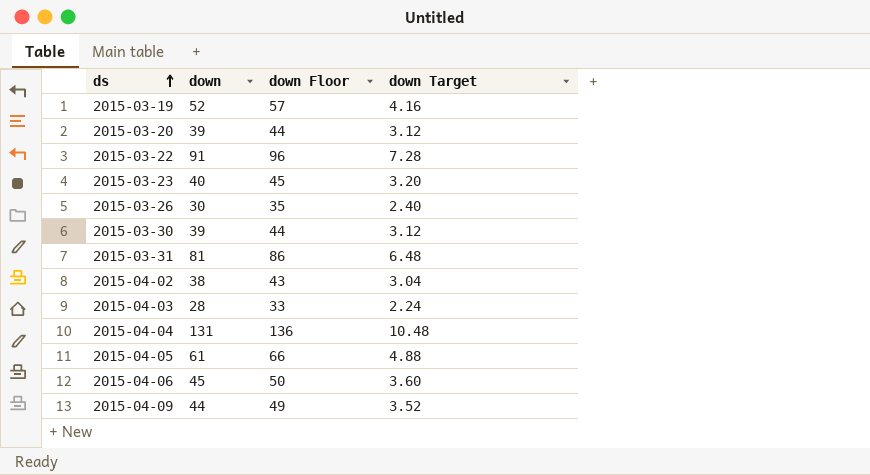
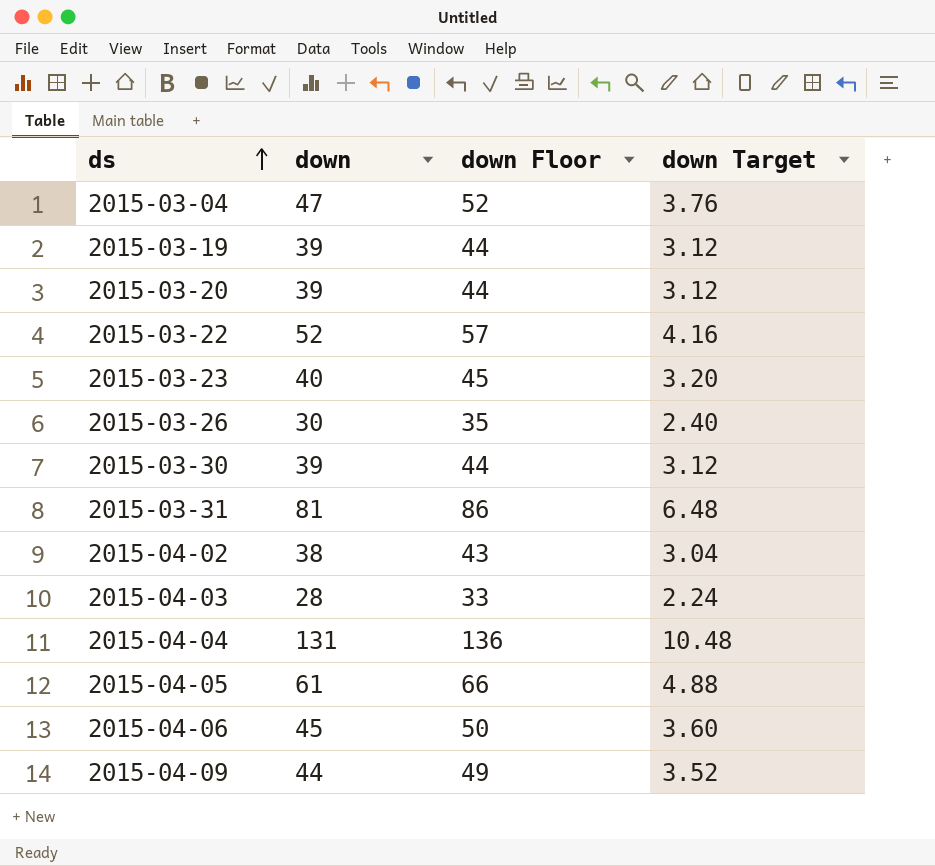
row 2015-03-04: none -> 47 | 52 | 3.76
2015-03-19 | down: 52 -> 39
2015-03-19 | down Floor: 57 -> 44
2015-03-19 | down Target: 4.16 -> 3.12
2015-03-22 | down: 91 -> 52
2015-03-22 | down Floor: 96 -> 57
2015-03-22 | down Target: 7.28 -> 4.16

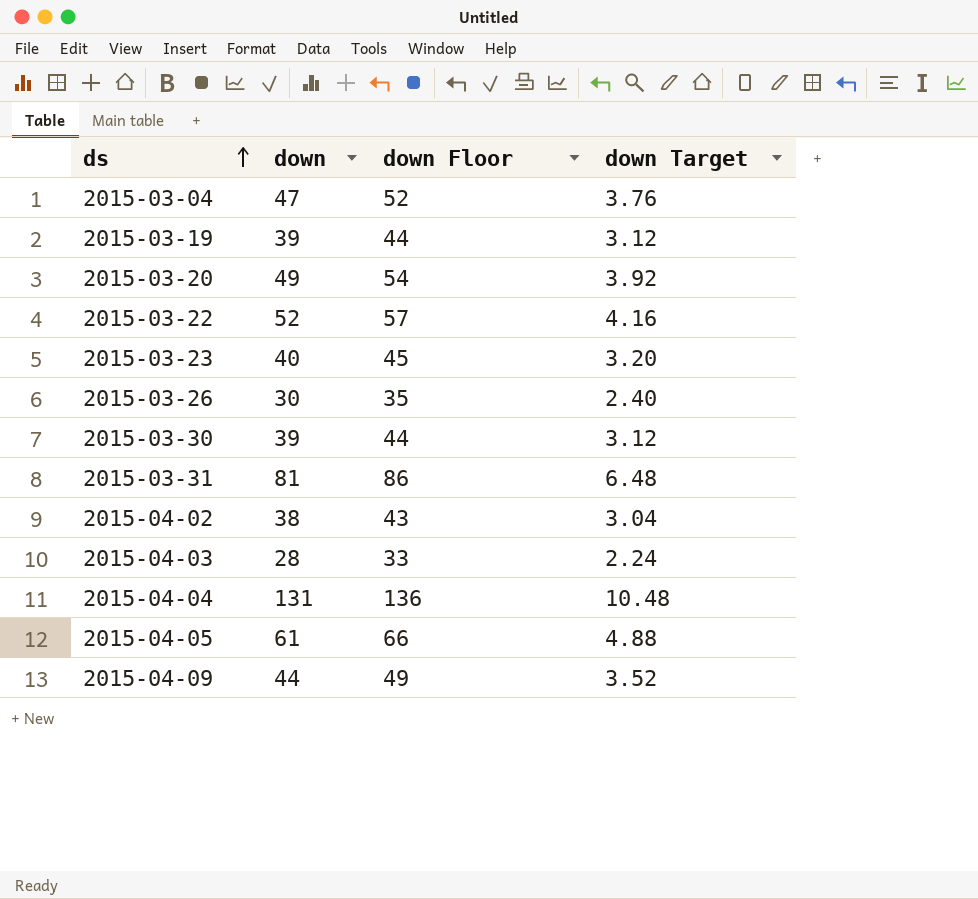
row 2015-04-06: 45 | 50 | 3.60 -> none
2015-03-20 | down: 39 -> 49
2015-03-20 | down Floor: 44 -> 54
2015-03-20 | down Target: 3.12 -> 3.92

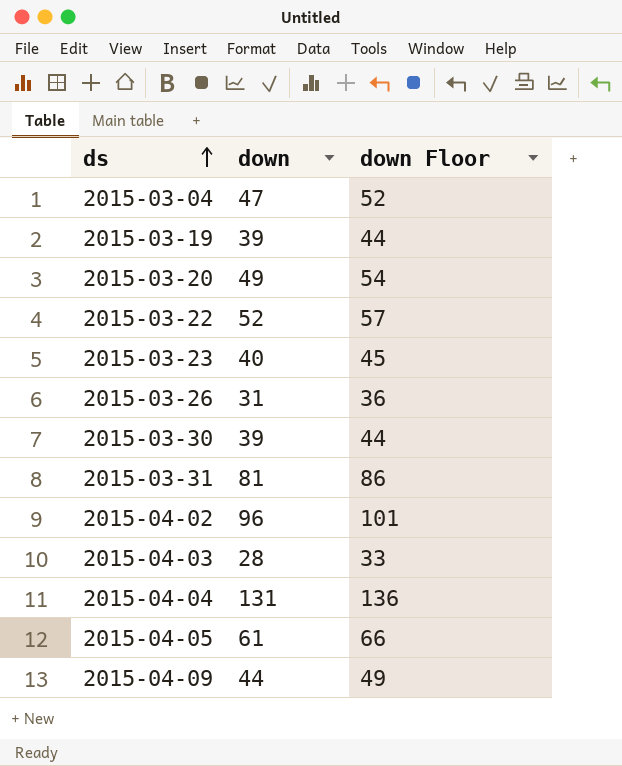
column down Target | formula: [down] * 0.08 -> none
2015-03-26 | down: 30 -> 31
2015-03-26 | down Floor: 35 -> 36
2015-04-02 | down: 38 -> 96
2015-04-02 | down Floor: 43 -> 101

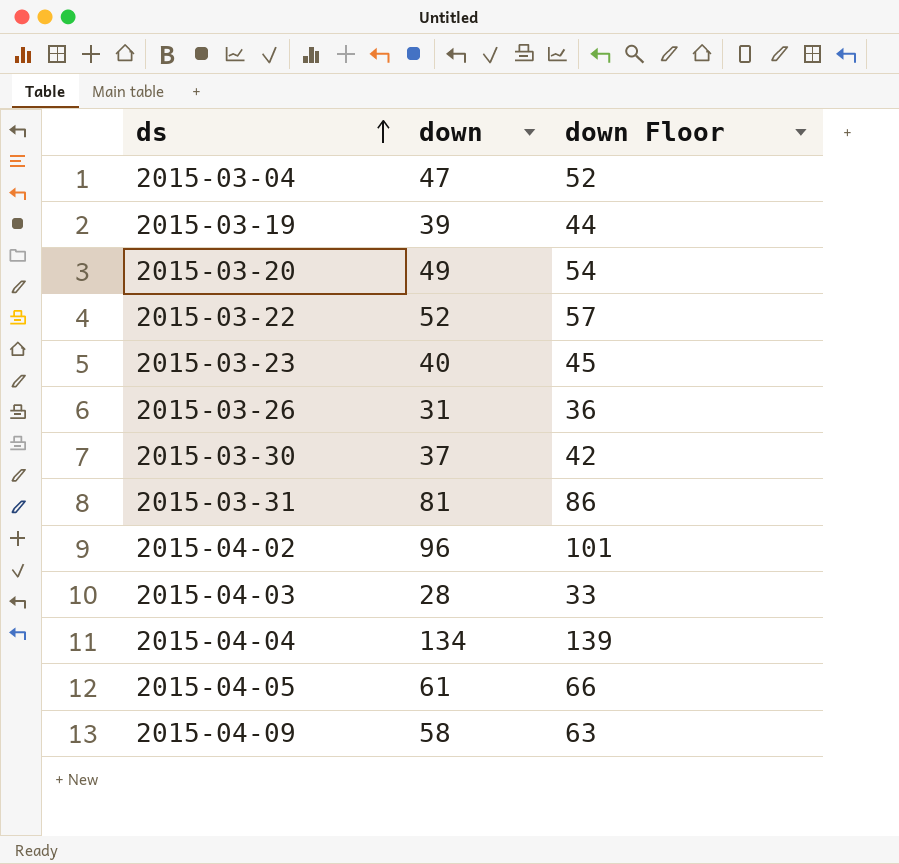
2015-03-30 | down: 39 -> 37
2015-03-30 | down Floor: 44 -> 42
2015-04-04 | down: 131 -> 134
2015-04-04 | down Floor: 136 -> 139
2015-04-09 | down: 44 -> 58
2015-04-09 | down Floor: 49 -> 63

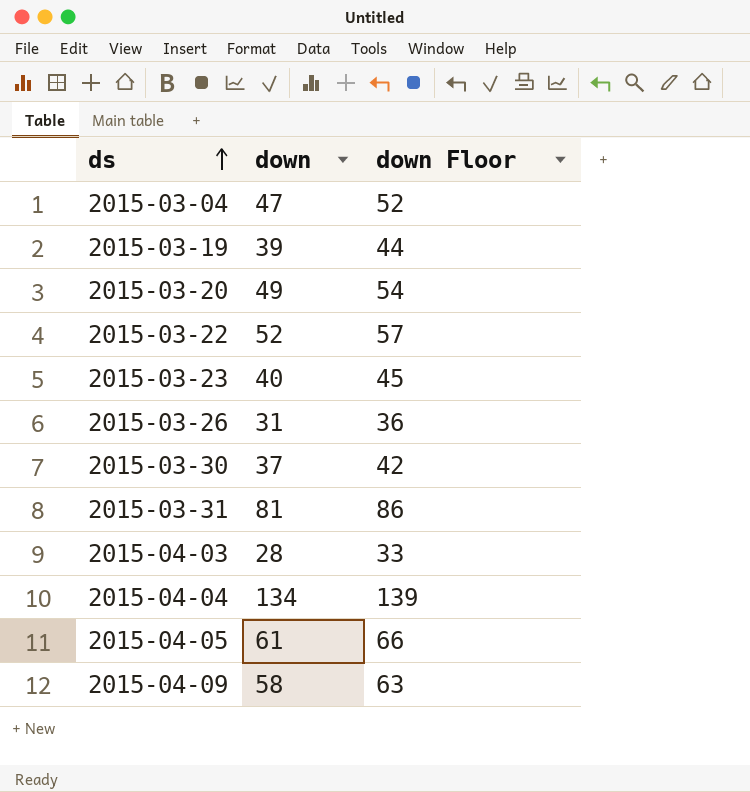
row 2015-04-02: 96 | 101 -> none

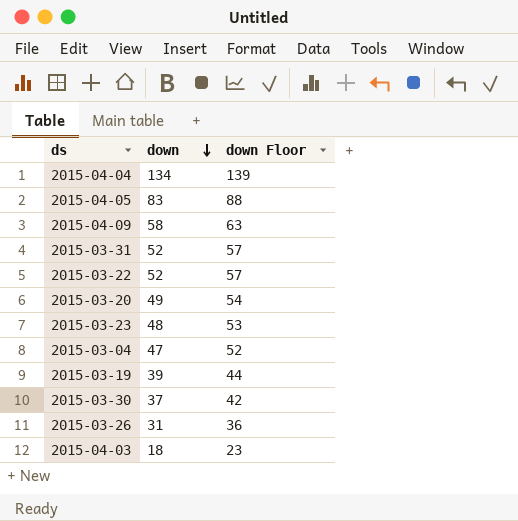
row order: ds ascending -> down descending
2015-04-05 | down: 61 -> 83
2015-04-05 | down Floor: 66 -> 88
2015-03-31 | down: 81 -> 52
2015-03-31 | down Floor: 86 -> 57
2015-03-23 | down: 40 -> 48
2015-03-23 | down Floor: 45 -> 53
2015-04-03 | down: 28 -> 18
2015-04-03 | down Floor: 33 -> 23

